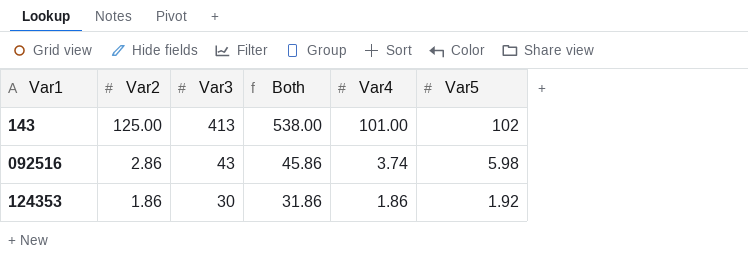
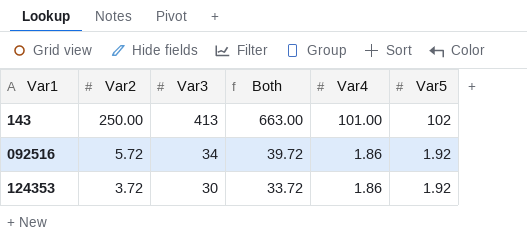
143 | Var2: 125.00 -> 250.00
143 | Both: 538.00 -> 663.00
092516 | Var2: 2.86 -> 5.72
092516 | Var3: 43 -> 34
092516 | Both: 45.86 -> 39.72
092516 | Var4: 3.74 -> 1.86
092516 | Var5: 5.98 -> 1.92
124353 | Var2: 1.86 -> 3.72
124353 | Both: 31.86 -> 33.72

